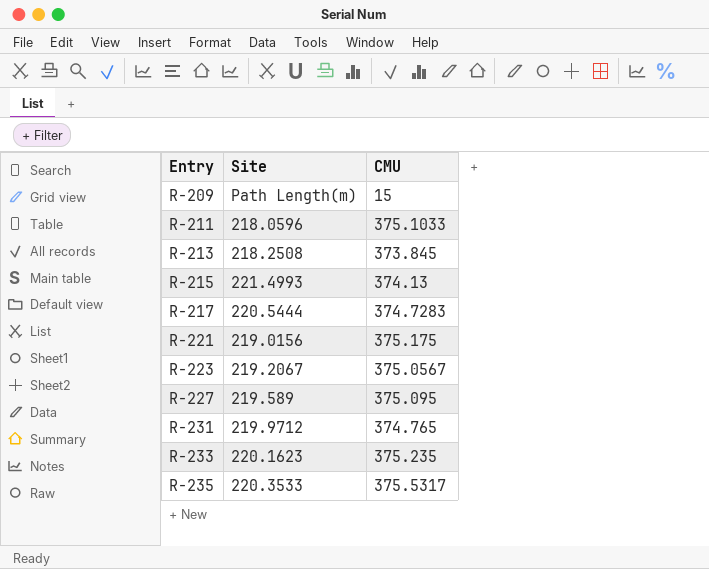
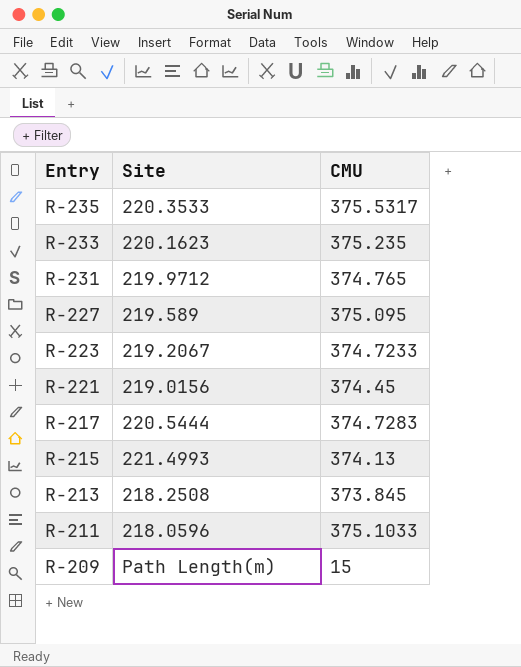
row order: Entry ascending -> Entry descending
R-223 | CMU: 375.0567 -> 374.7233
R-221 | CMU: 375.175 -> 374.45

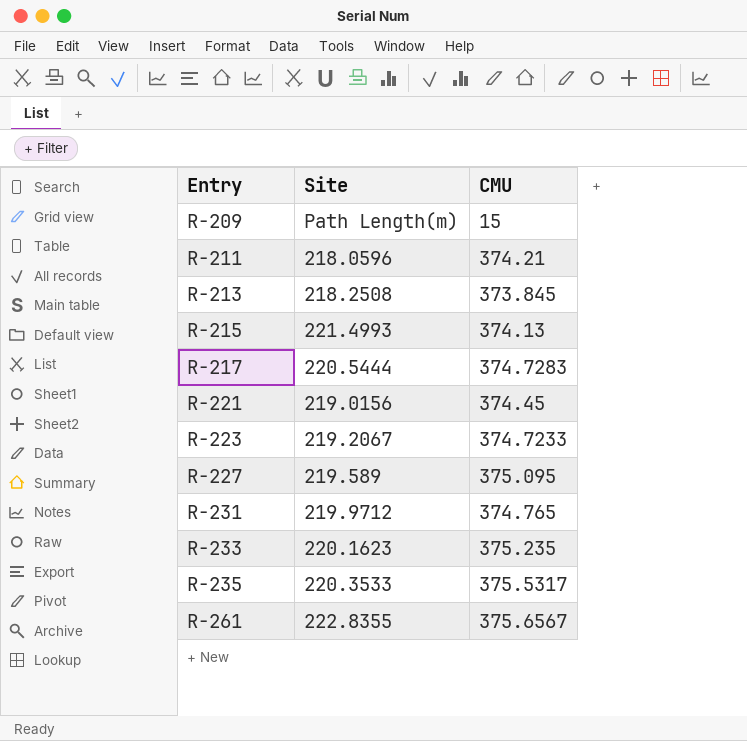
row order: Entry descending -> Entry ascending
R-211 | CMU: 375.1033 -> 374.21
row R-261: none -> 222.8355 | 375.6567

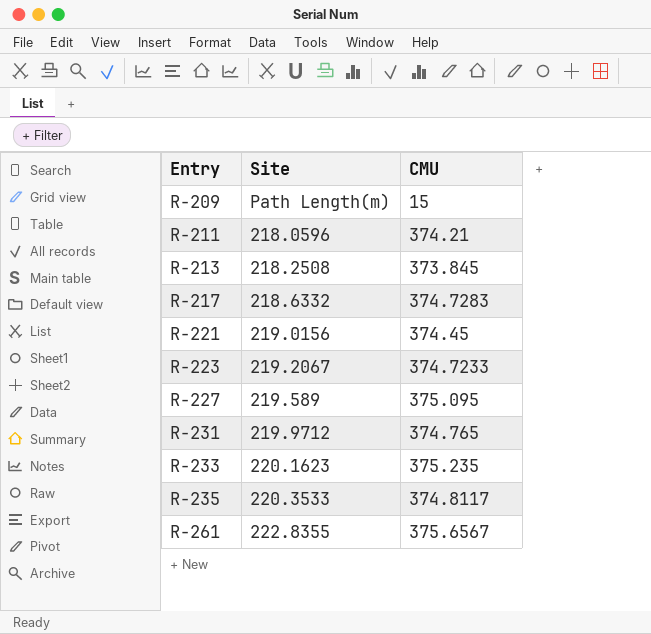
row R-215: 221.4993 | 374.13 -> none
R-217 | Site: 220.5444 -> 218.6332
R-235 | CMU: 375.5317 -> 374.8117

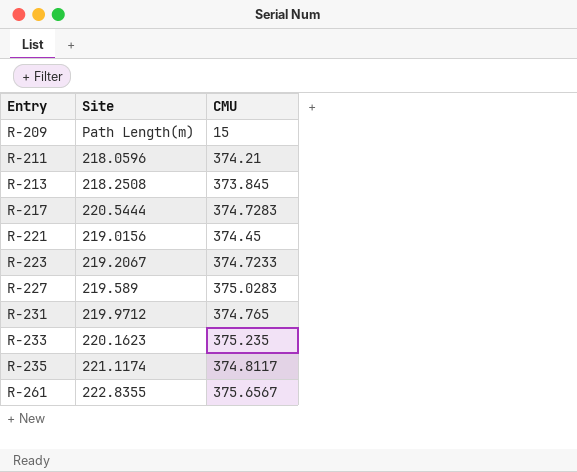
R-217 | Site: 218.6332 -> 220.5444
R-227 | CMU: 375.095 -> 375.0283
R-235 | Site: 220.3533 -> 221.1174

